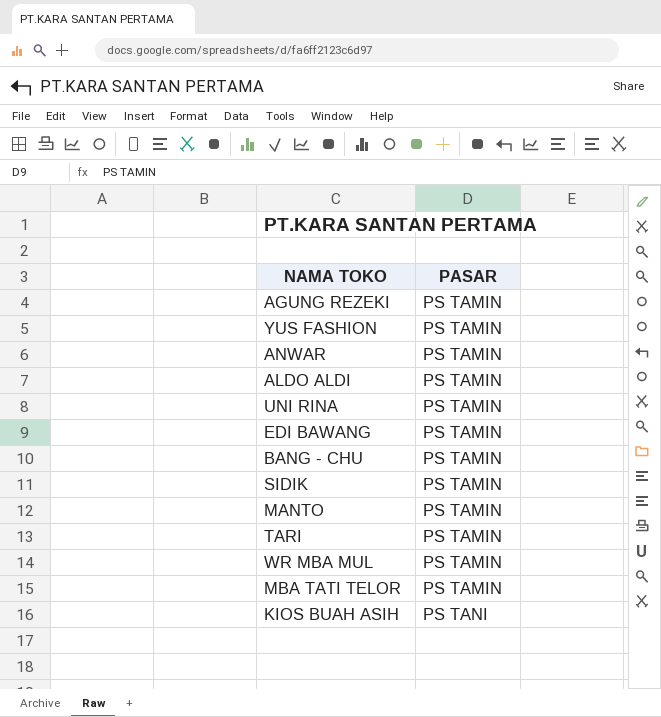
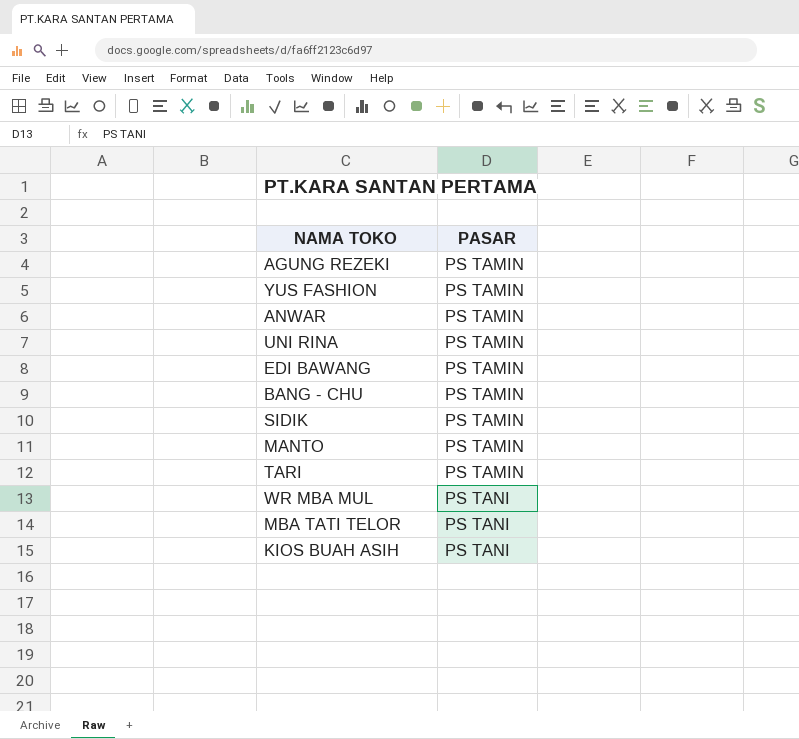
row ALDO ALDI: PS TAMIN -> none
WR MBA MUL | PASAR: PS TAMIN -> PS TANI
MBA TATI TELOR | PASAR: PS TAMIN -> PS TANI

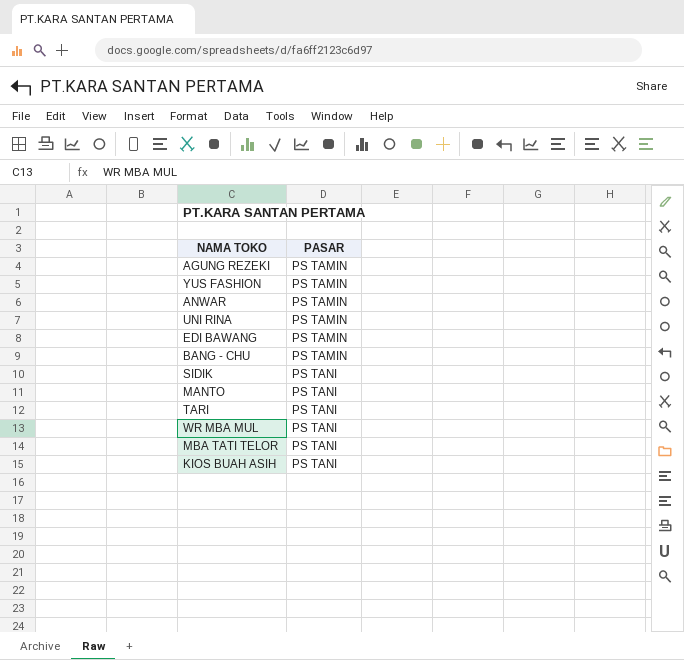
SIDIK | PASAR: PS TAMIN -> PS TANI
MANTO | PASAR: PS TAMIN -> PS TANI
TARI | PASAR: PS TAMIN -> PS TANI

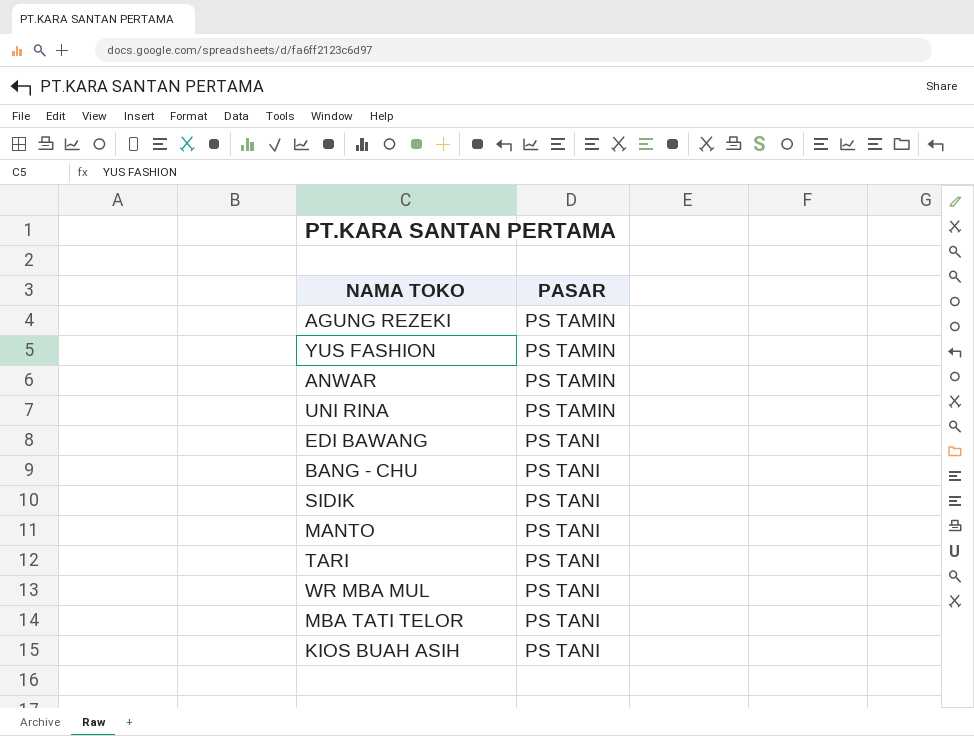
EDI BAWANG | PASAR: PS TAMIN -> PS TANI
BANG - CHU | PASAR: PS TAMIN -> PS TANI

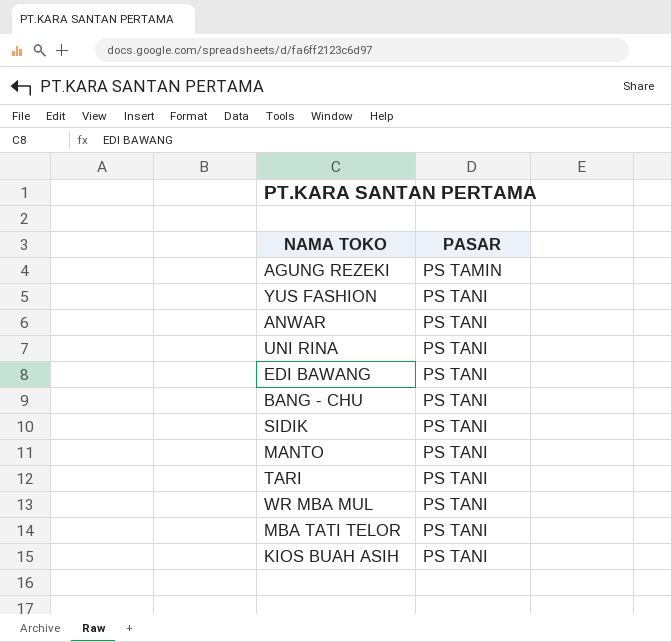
YUS FASHION | PASAR: PS TAMIN -> PS TANI
ANWAR | PASAR: PS TAMIN -> PS TANI
UNI RINA | PASAR: PS TAMIN -> PS TANI

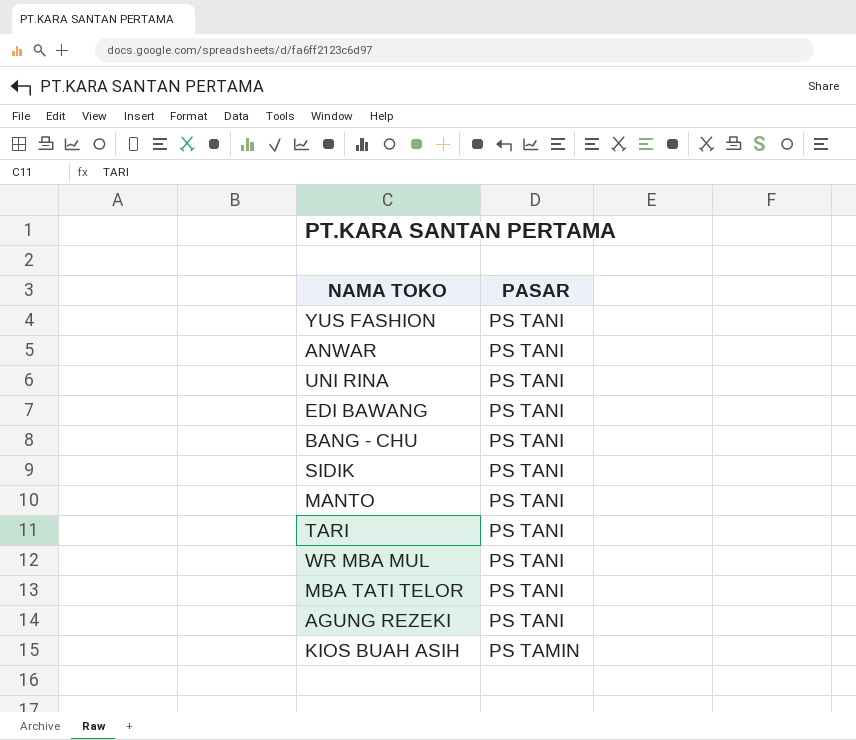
row order: PASAR ascending -> PASAR descending
AGUNG REZEKI | PASAR: PS TAMIN -> PS TANI
KIOS BUAH ASIH | PASAR: PS TANI -> PS TAMIN

